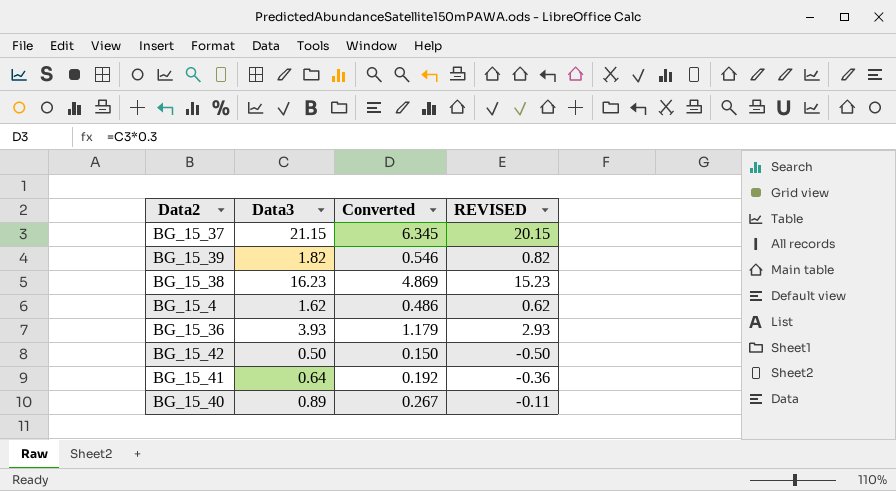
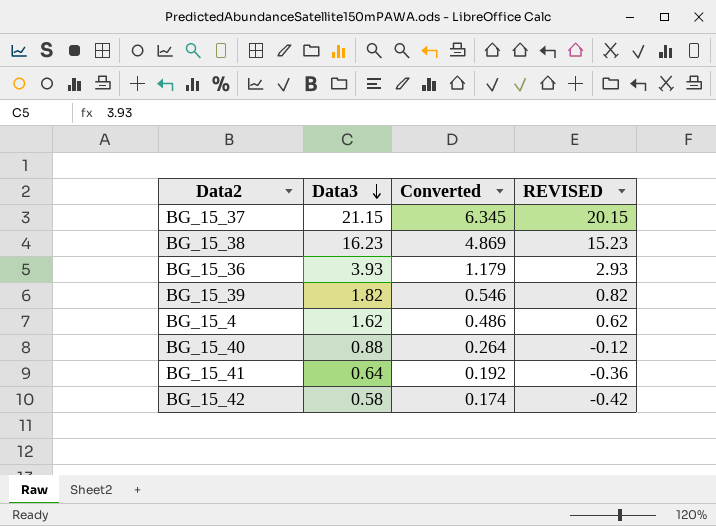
row order: none -> Data3 descending
BG_15_40 | Data3: 0.89 -> 0.88
BG_15_40 | Converted: 0.267 -> 0.264
BG_15_40 | REVISED: -0.11 -> -0.12
BG_15_42 | Data3: 0.50 -> 0.58
BG_15_42 | Converted: 0.150 -> 0.174
BG_15_42 | REVISED: -0.50 -> -0.42

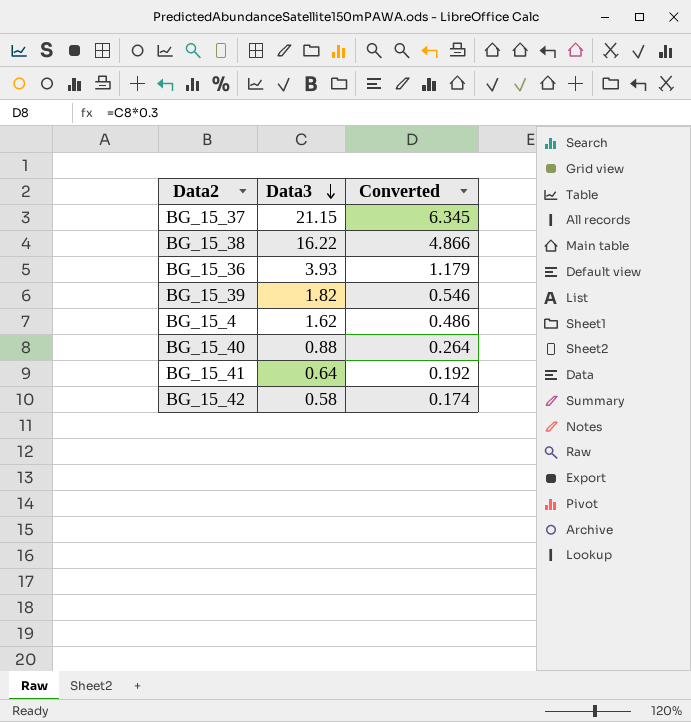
column REVISED | formula: [Data3] - 1 -> none
BG_15_38 | Data3: 16.23 -> 16.22
BG_15_38 | Converted: 4.869 -> 4.866

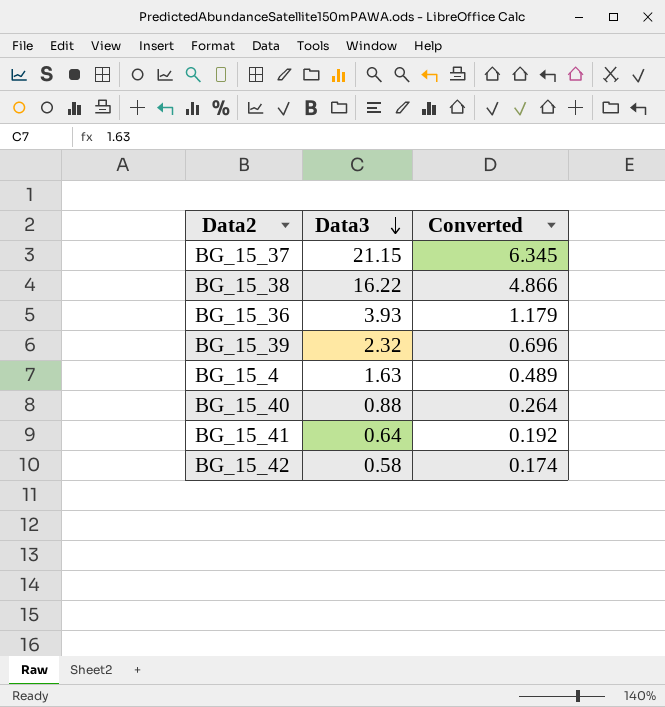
BG_15_39 | Data3: 1.82 -> 2.32
BG_15_39 | Converted: 0.546 -> 0.696
BG_15_4 | Data3: 1.62 -> 1.63
BG_15_4 | Converted: 0.486 -> 0.489

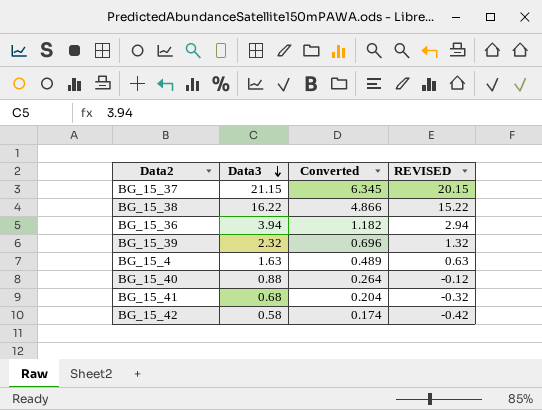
column REVISED | formula: none -> [Data3] - 1
BG_15_36 | Data3: 3.93 -> 3.94
BG_15_36 | Converted: 1.179 -> 1.182
BG_15_41 | Data3: 0.64 -> 0.68
BG_15_41 | Converted: 0.192 -> 0.204

